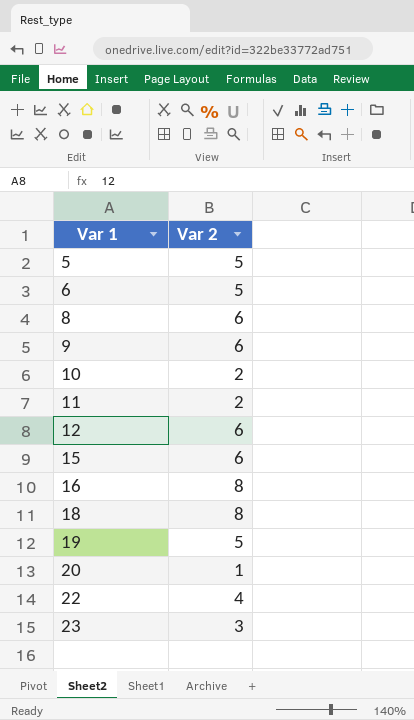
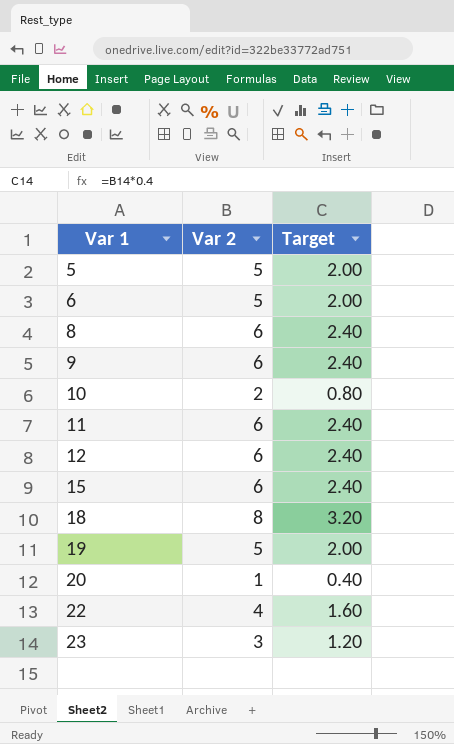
column Target | formula: none -> [Var 2] * 0.4
row 16: 8 -> none
11 | Var 2: 2 -> 6

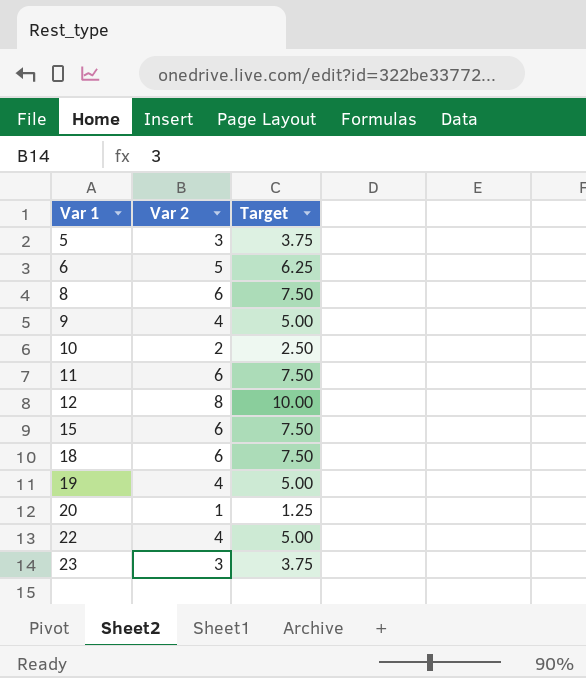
column Target | formula: [Var 2] * 0.4 -> [Var 2] * 1.25
5 | Var 2: 5 -> 3
9 | Var 2: 6 -> 4
12 | Var 2: 6 -> 8
18 | Var 2: 8 -> 6
19 | Var 2: 5 -> 4

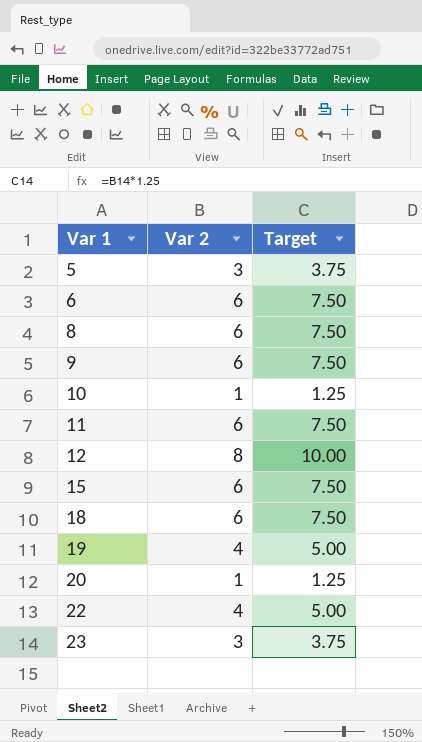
6 | Var 2: 5 -> 6
6 | Target: 6.25 -> 7.50
9 | Var 2: 4 -> 6
9 | Target: 5.00 -> 7.50
10 | Var 2: 2 -> 1
10 | Target: 2.50 -> 1.25

